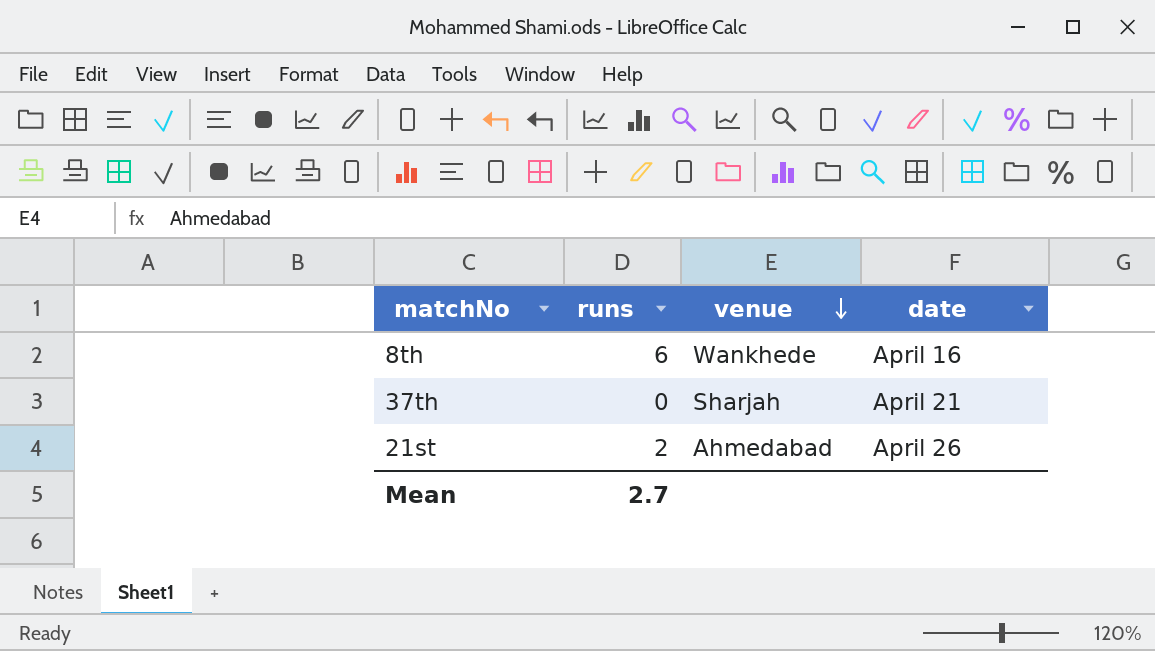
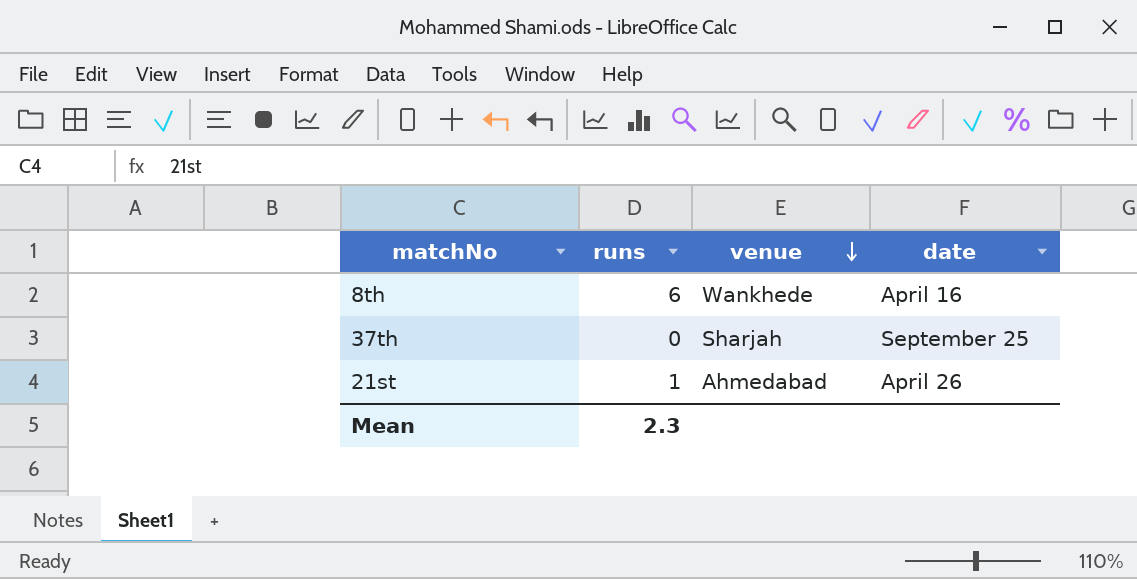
37th | date: April 21 -> September 25
21st | runs: 2 -> 1
Mean | runs: 2.7 -> 2.3

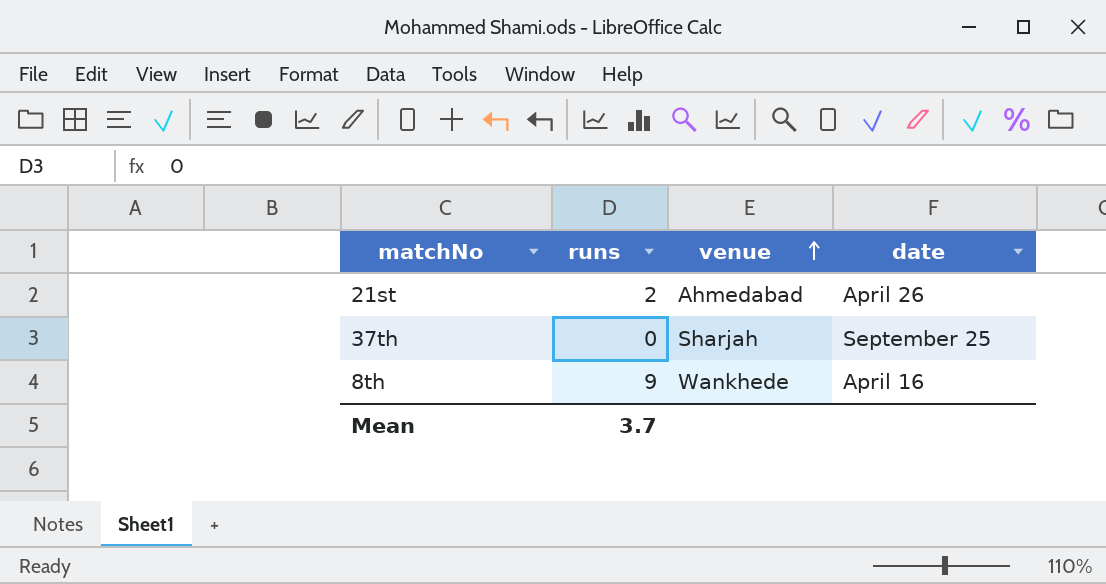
row order: venue descending -> venue ascending
21st | runs: 1 -> 2
8th | runs: 6 -> 9
Mean | runs: 2.3 -> 3.7

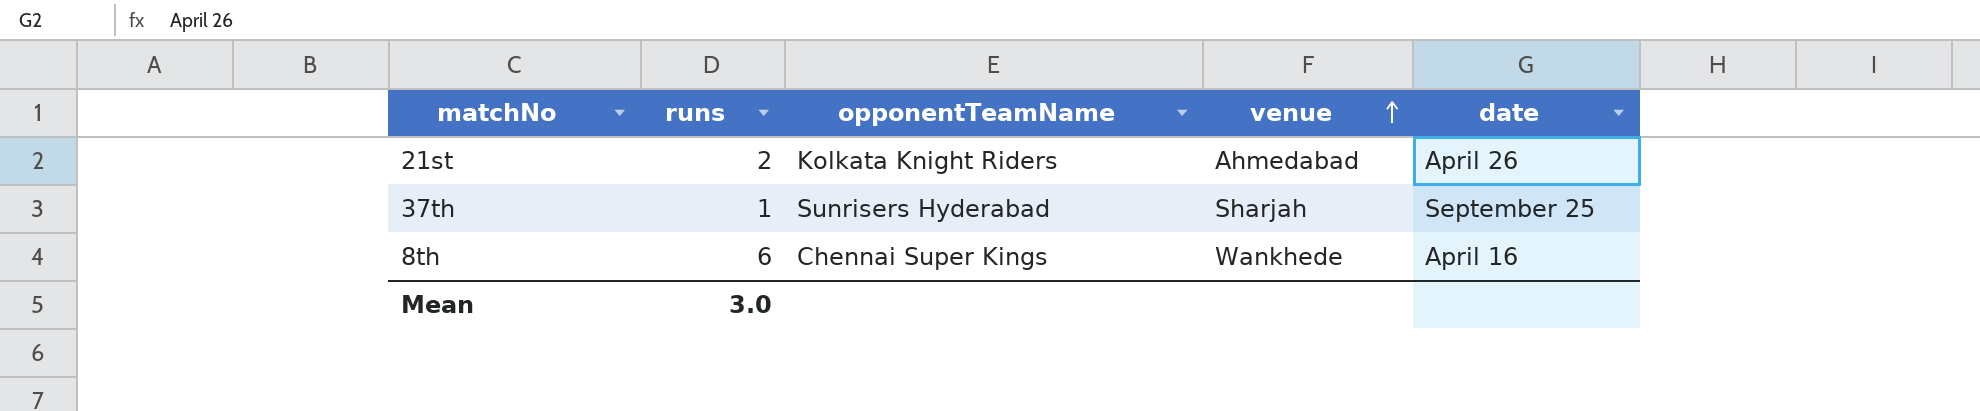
column opponentTeamName | position: none -> 3
37th | runs: 0 -> 1
8th | runs: 9 -> 6
Mean | runs: 3.7 -> 3.0

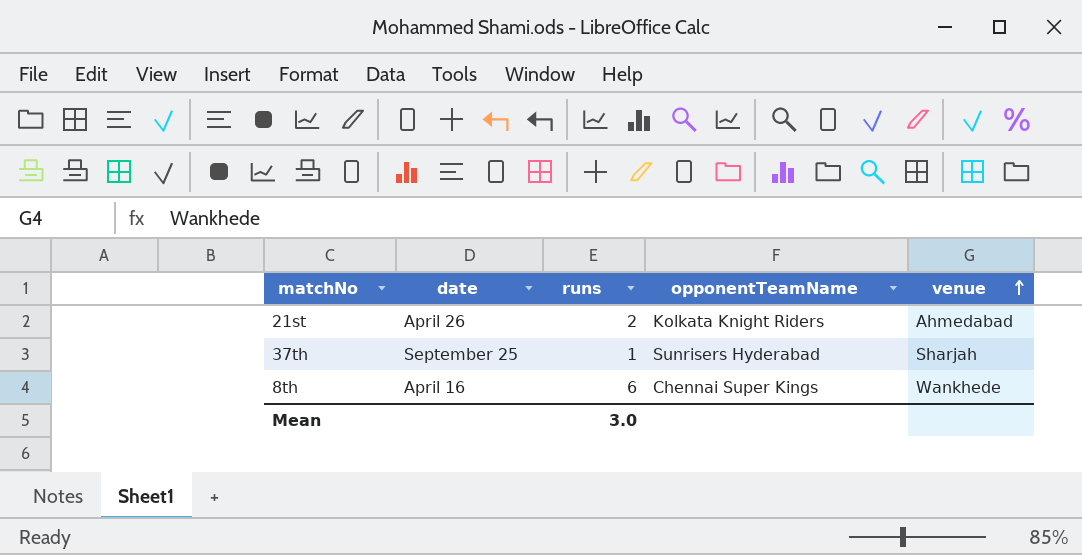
column date | position: 5 -> 2

